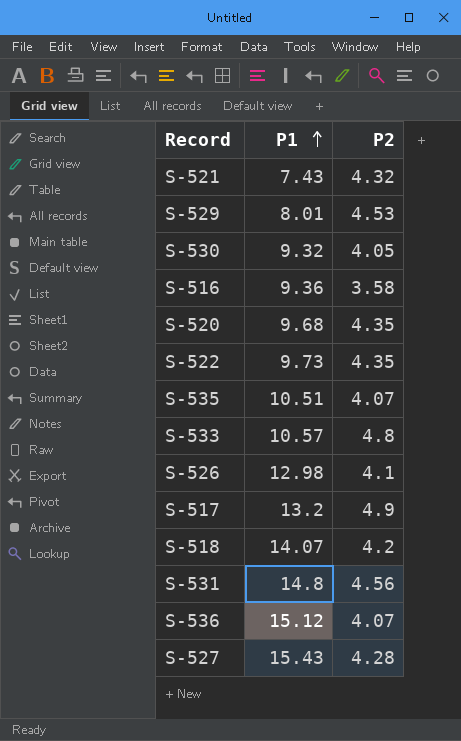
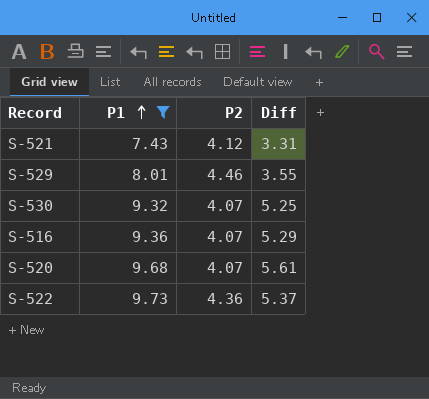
filter: none -> P1 <= 9.73
column Diff | formula: none -> [P1] - [P2]
S-521 | P2: 4.32 -> 4.12
S-529 | P2: 4.53 -> 4.46
S-530 | P2: 4.05 -> 4.07
S-516 | P2: 3.58 -> 4.07
S-520 | P2: 4.35 -> 4.07
S-522 | P2: 4.35 -> 4.36

